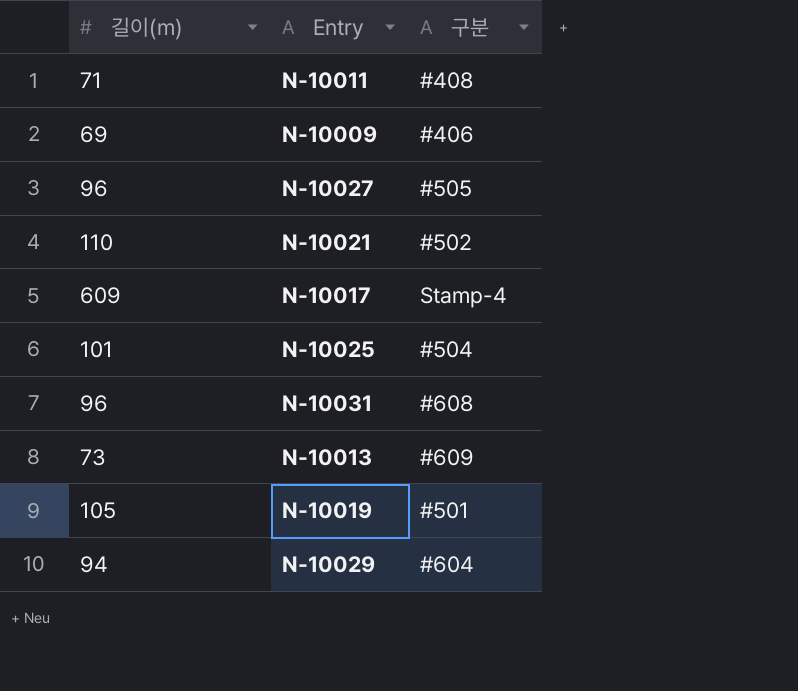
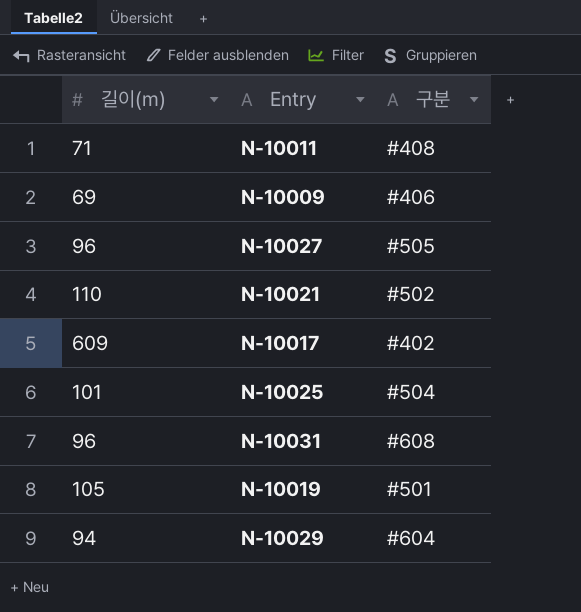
row N-10013: 73 | #609 -> none
N-10017 | 구분: Stamp-4 -> #402

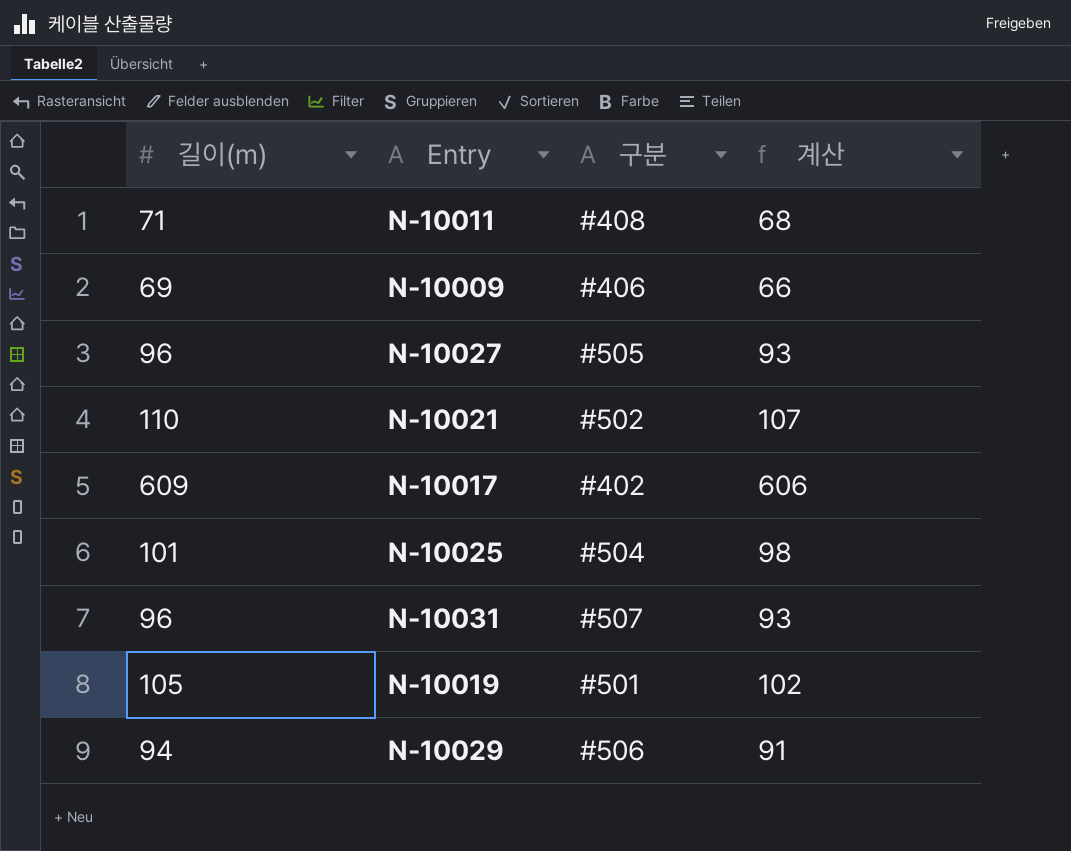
column 계산 | formula: none -> [길이(m)] - 3
N-10031 | 구분: #608 -> #507
N-10029 | 구분: #604 -> #506

